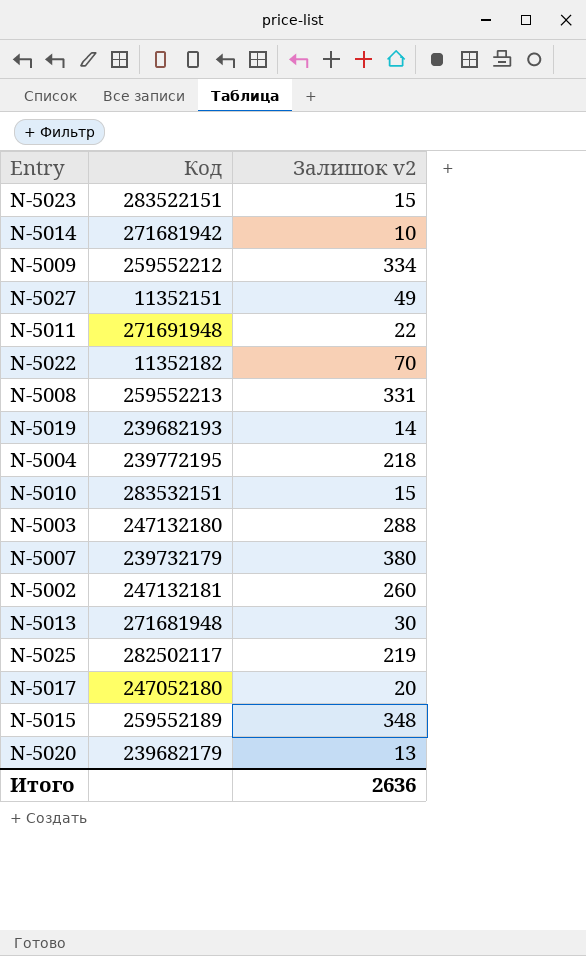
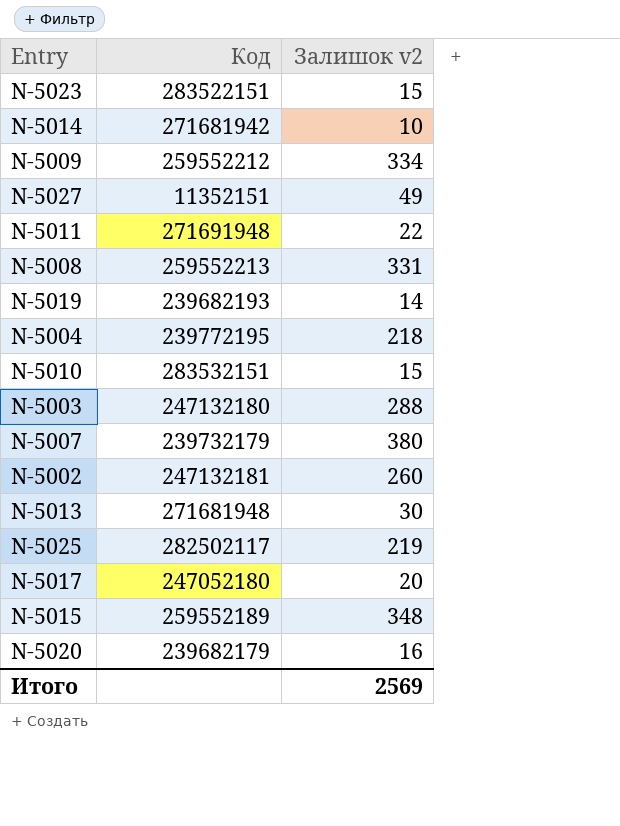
row N-5022: 11352182 | 70 -> none
N-5020 | Залишок v2: 13 -> 16
Итого | Залишок v2: 2636 -> 2569

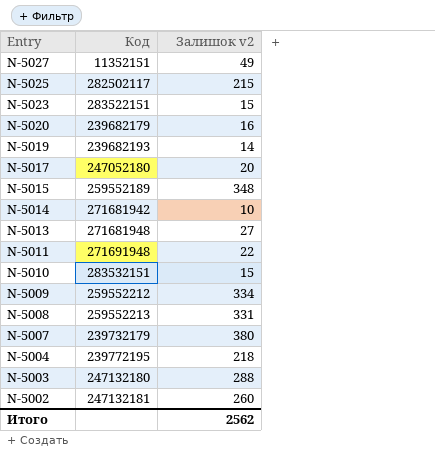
row order: none -> Entry descending
N-5025 | Залишок v2: 219 -> 215
N-5013 | Залишок v2: 30 -> 27
Итого | Залишок v2: 2569 -> 2562

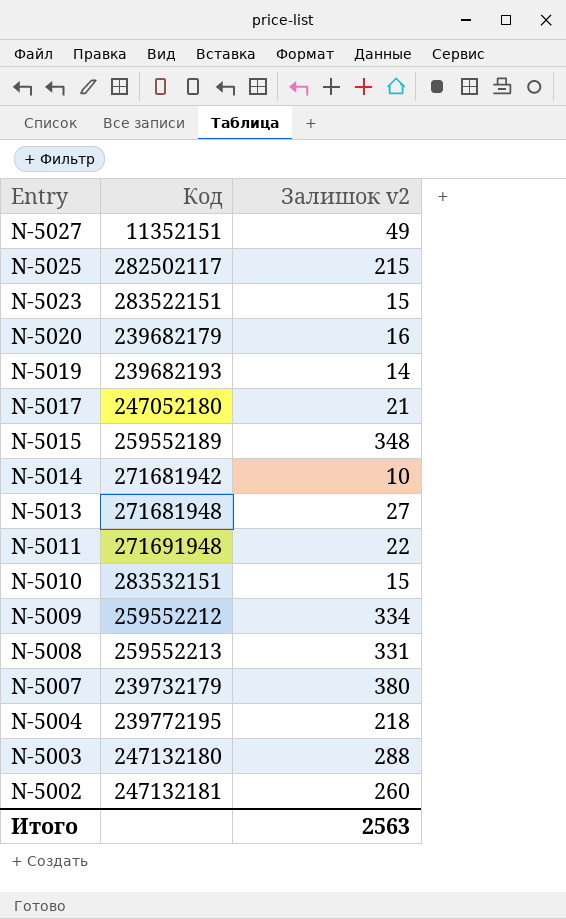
N-5017 | Залишок v2: 20 -> 21
Итого | Залишок v2: 2562 -> 2563

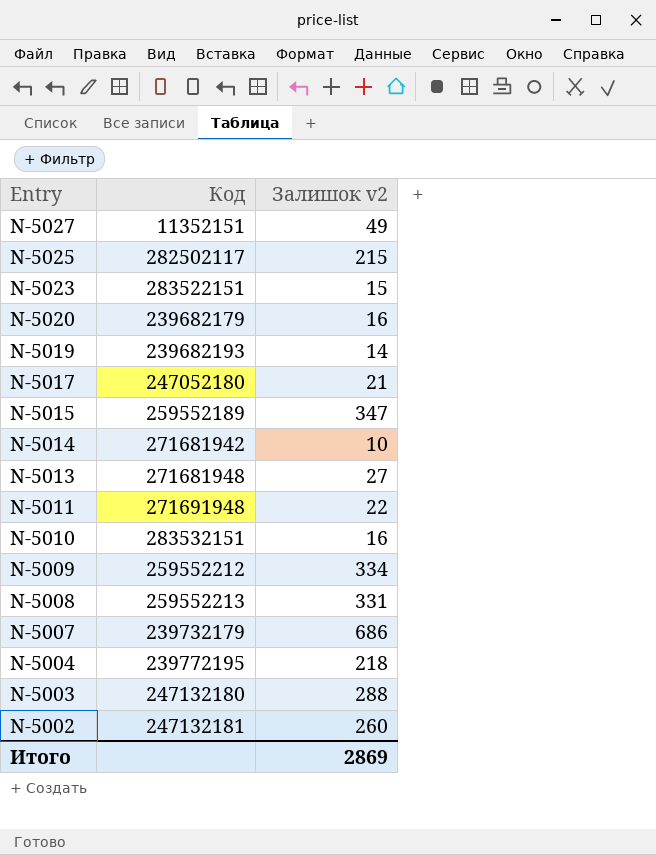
N-5015 | Залишок v2: 348 -> 347
N-5010 | Залишок v2: 15 -> 16
N-5007 | Залишок v2: 380 -> 686
Итого | Залишок v2: 2563 -> 2869

